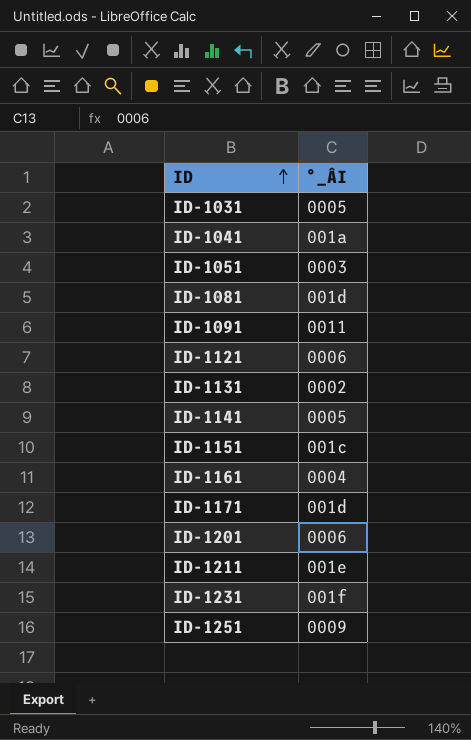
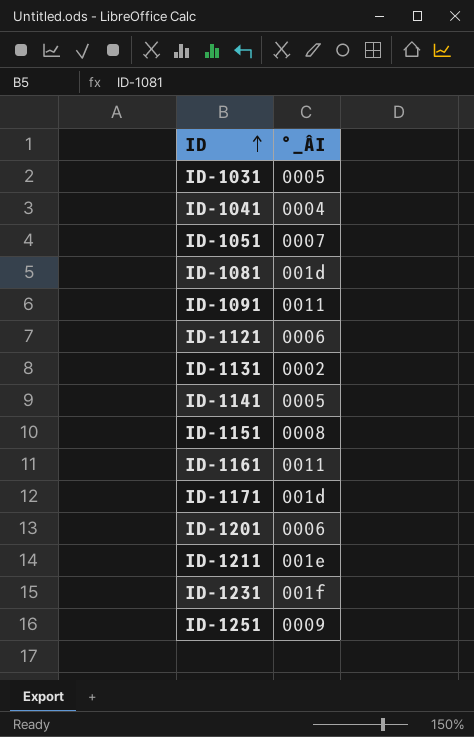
ID-1041 | °_ÂI: 001a -> 0004
ID-1051 | °_ÂI: 0003 -> 0007
ID-1151 | °_ÂI: 001c -> 0008
ID-1161 | °_ÂI: 0004 -> 0011

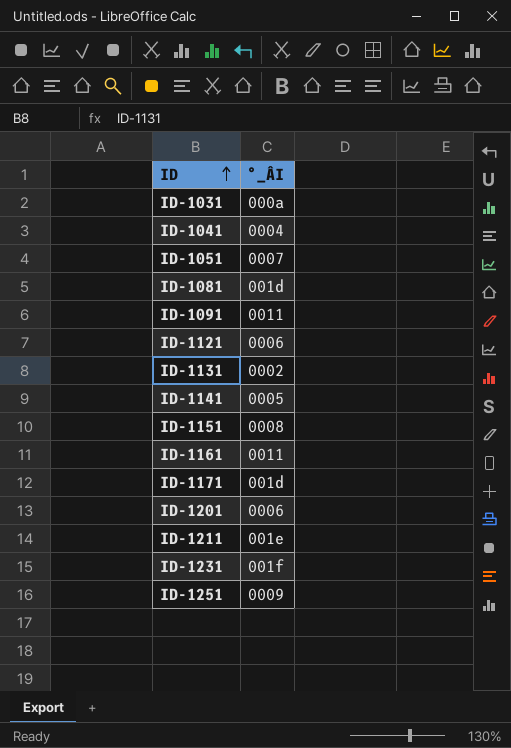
ID-1031 | °_ÂI: 0005 -> 000a

